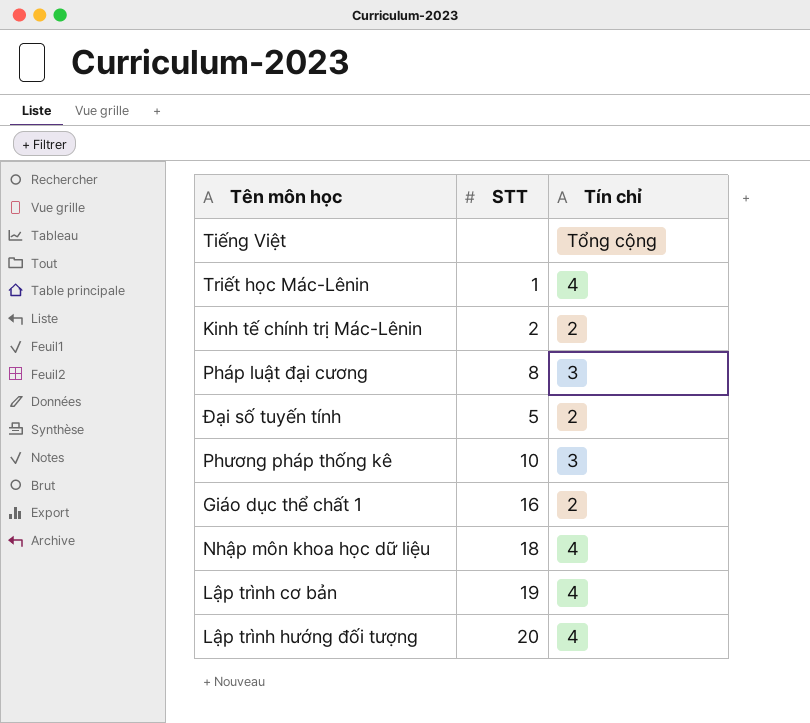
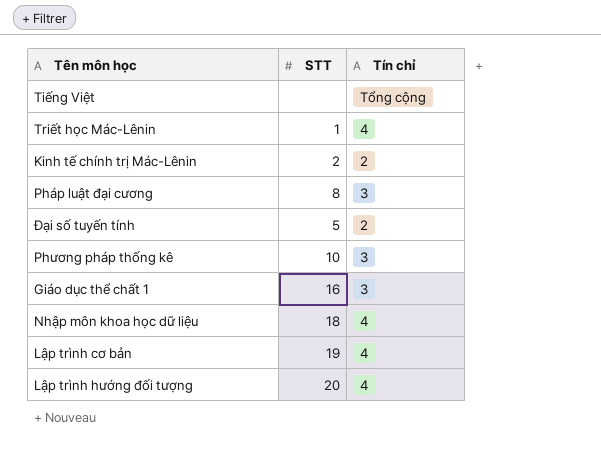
Giáo dục thể chất 1 | Tín chỉ: 2 -> 3

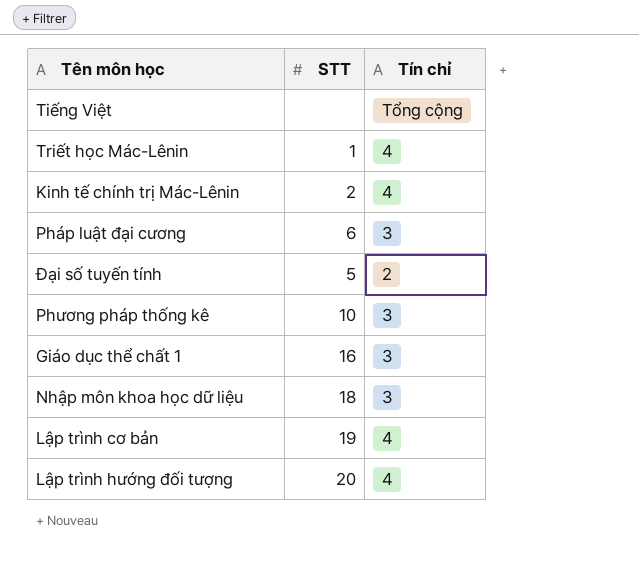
Kinh tế chính trị Mác-Lênin | Tín chỉ: 2 -> 4
Pháp luật đại cương | STT: 8 -> 6
Nhập môn khoa học dữ liệu | Tín chỉ: 4 -> 3

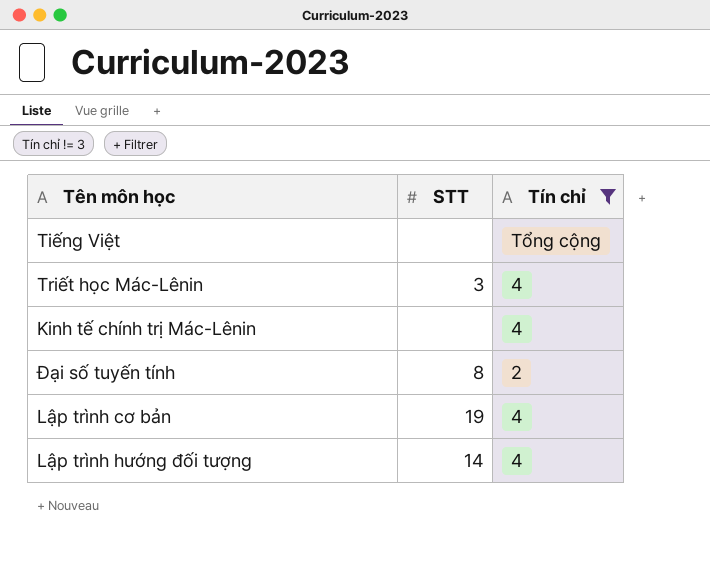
filter: none -> Tín chỉ != 3
Triết học Mác-Lênin | STT: 1 -> 3
Kinh tế chính trị Mác-Lênin | STT: 2 -> none
Đại số tuyến tính | STT: 5 -> 8
Lập trình hướng đối tượng | STT: 20 -> 14

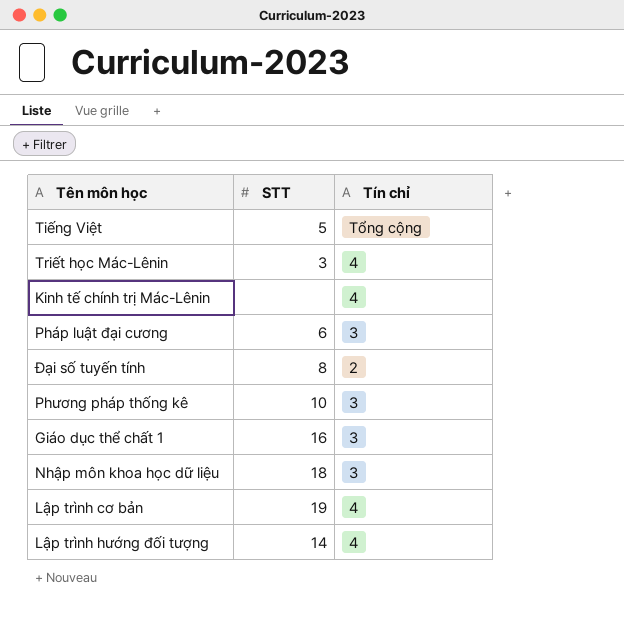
filter: Tín chỉ != 3 -> none
Tiếng Việt | STT: none -> 5

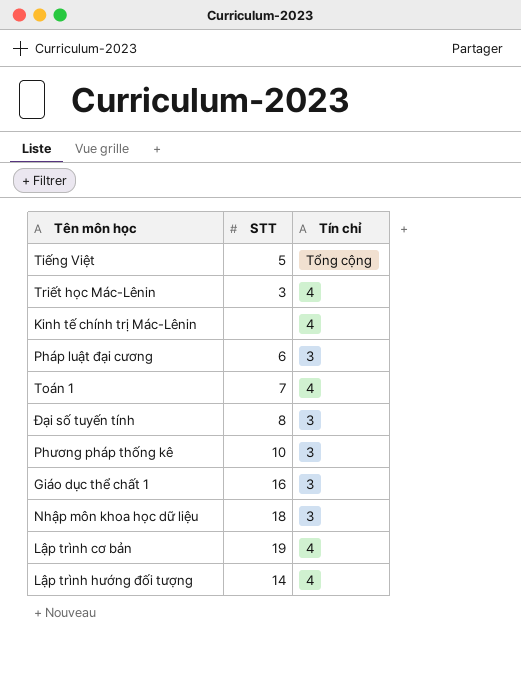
row Toán 1: none -> 7 | 4
Đại số tuyến tính | Tín chỉ: 2 -> 3

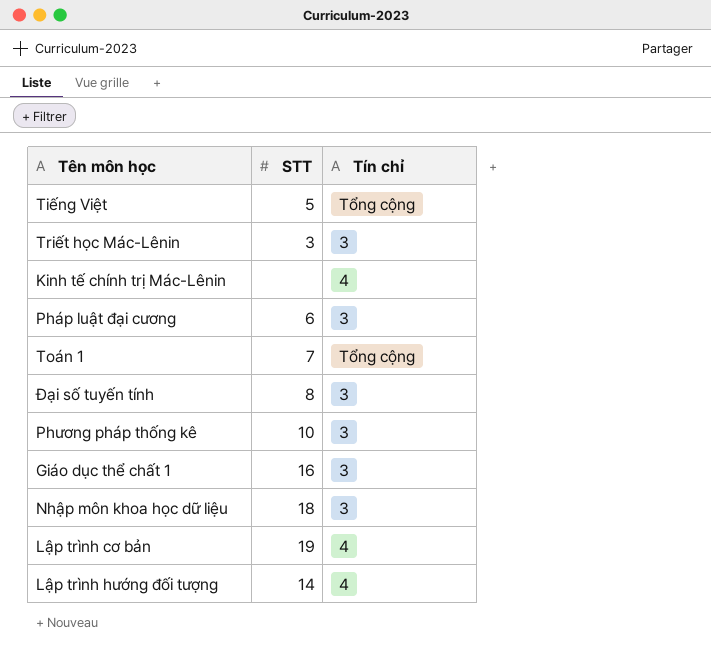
Triết học Mác-Lênin | Tín chỉ: 4 -> 3
Toán 1 | Tín chỉ: 4 -> Tổng cộng

